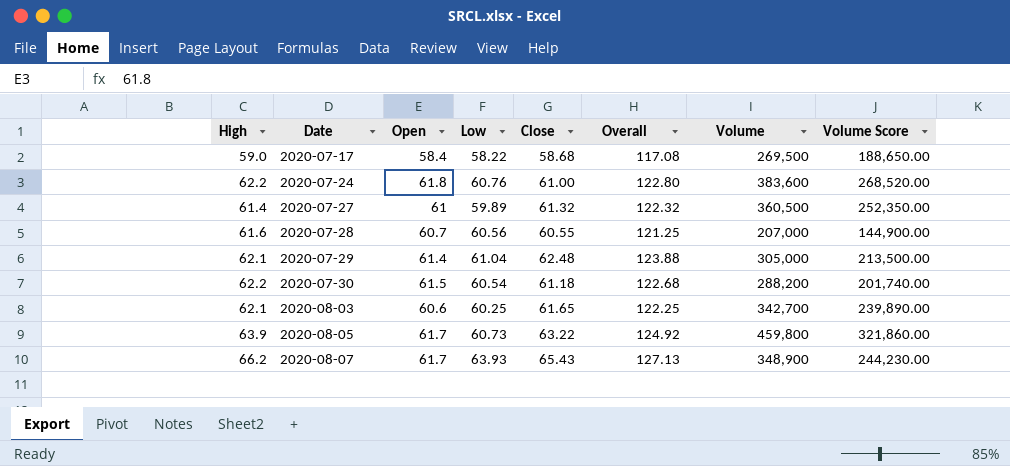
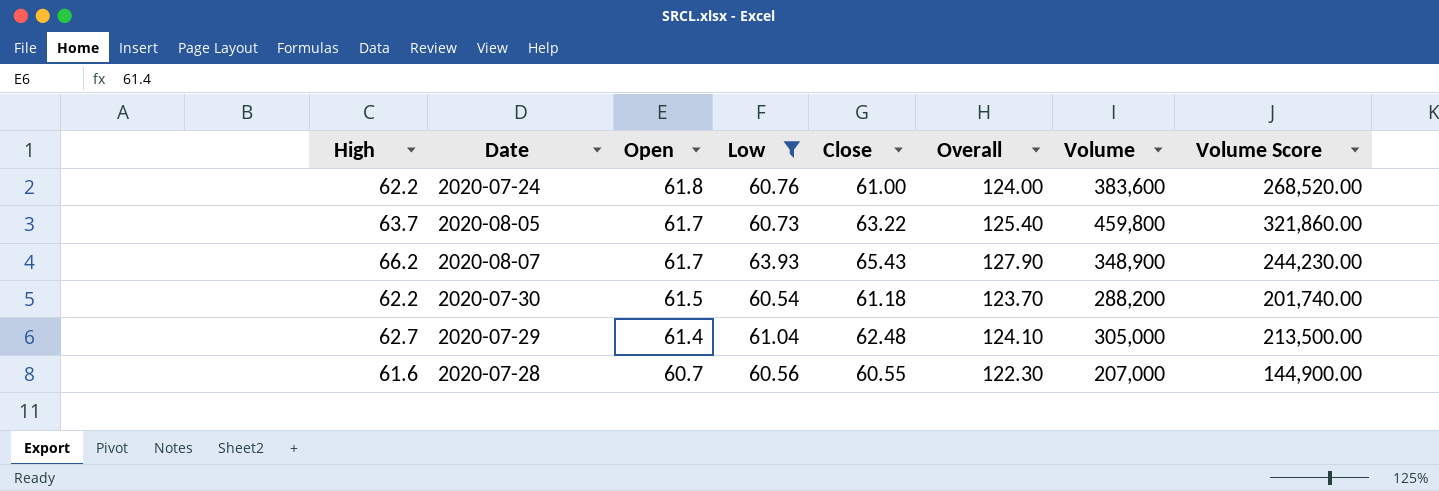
filter: none -> Low >= 60.54
row order: Date ascending -> Open descending
column Overall | formula: [Open] + [Close] -> [High] + [Open]
2020-08-05 | High: 63.9 -> 63.7
2020-07-29 | High: 62.1 -> 62.7

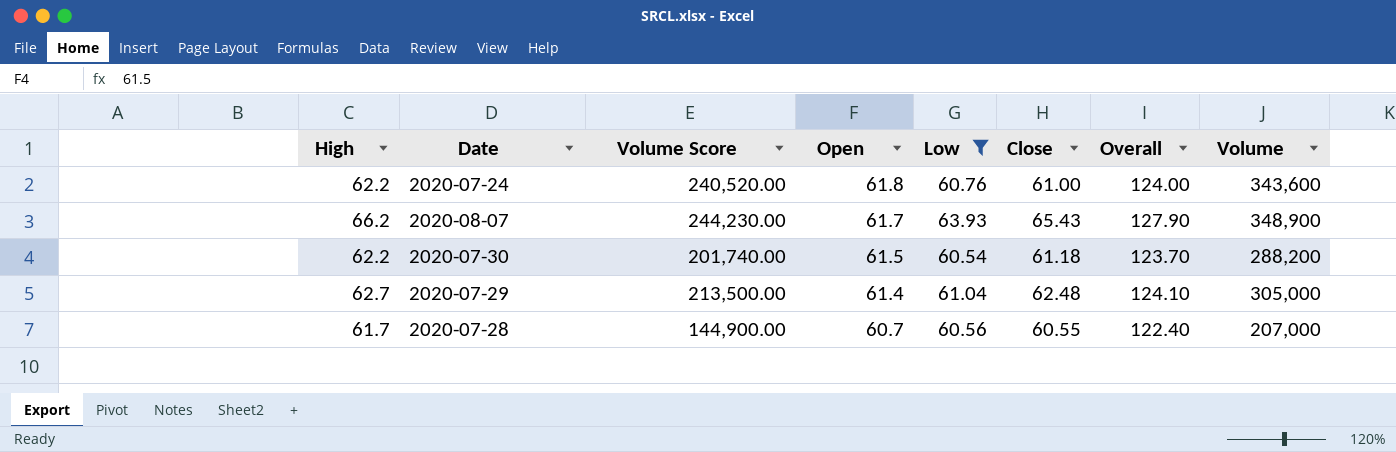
column Volume Score | position: 8 -> 3
row 2020-08-05: 63.7 | 61.7 | 60.73 | 63.22 | 125.40 | 459,800 | 321,860.00 -> none
2020-07-24 | Volume Score: 268,520.00 -> 240,520.00
2020-07-24 | Volume: 383,600 -> 343,600
2020-07-28 | High: 61.6 -> 61.7
2020-07-28 | Overall: 122.30 -> 122.40

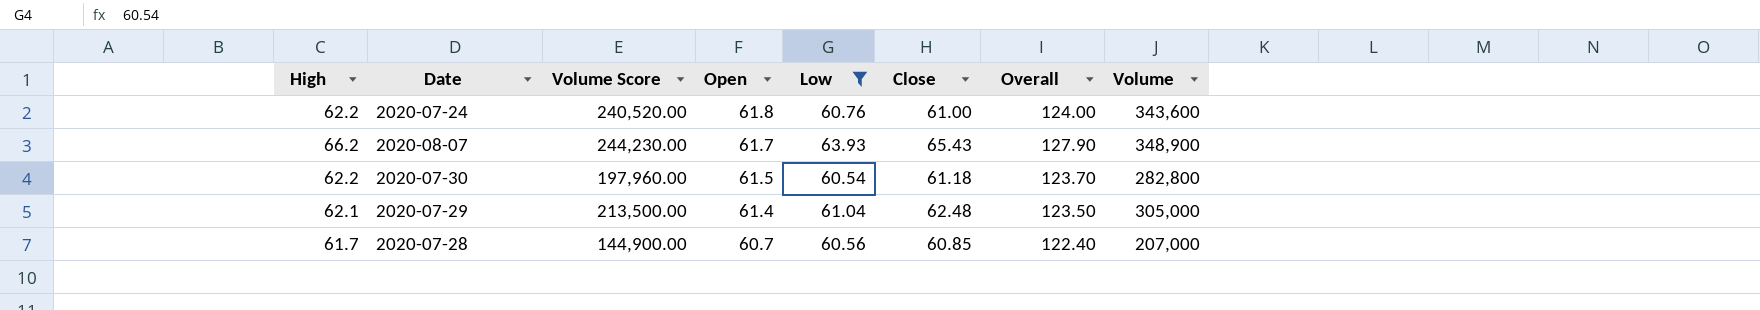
2020-07-30 | Volume Score: 201,740.00 -> 197,960.00
2020-07-30 | Volume: 288,200 -> 282,800
2020-07-29 | High: 62.7 -> 62.1
2020-07-29 | Overall: 124.10 -> 123.50
2020-07-28 | Close: 60.55 -> 60.85

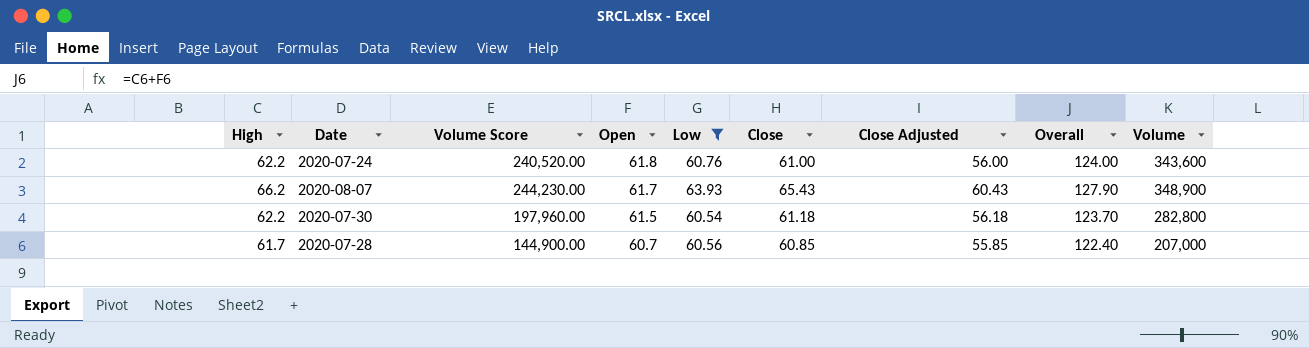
column Close Adjusted | formula: none -> [Close] - 5
row 2020-07-29: 62.1 | 213,500.00 | 61.4 | 61.04 | 62.48 | 123.50 | 305,000 -> none

